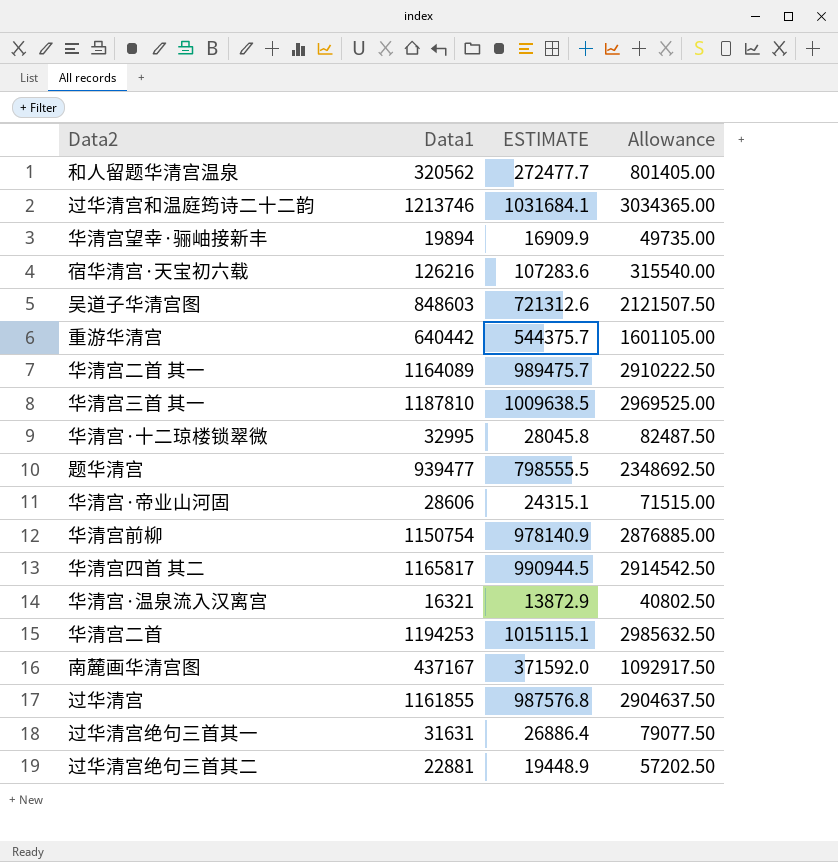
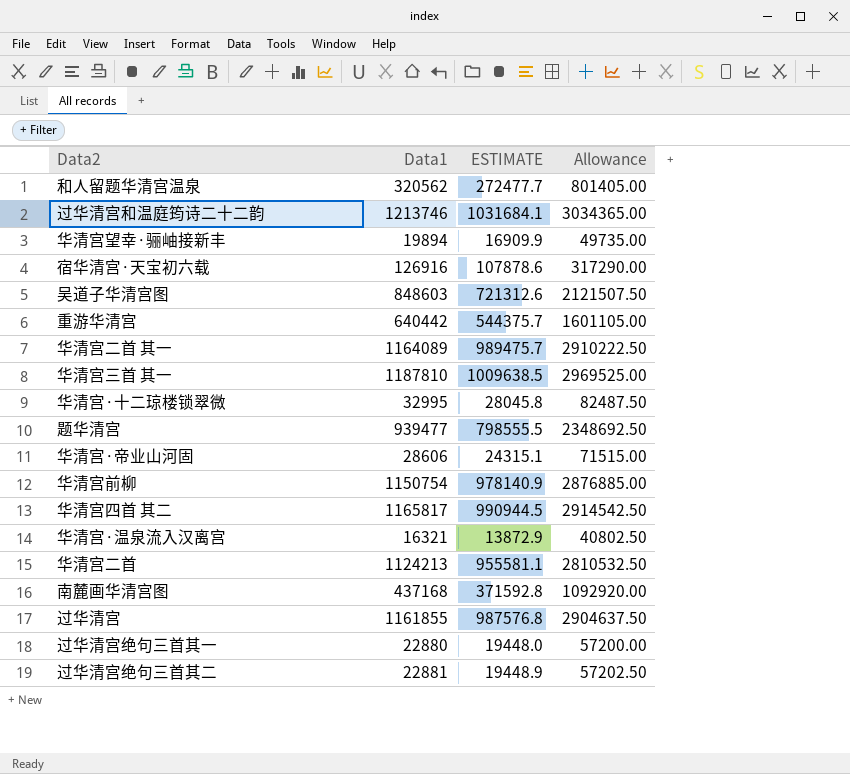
宿华清宫·天宝初六载 | Data1: 126216 -> 126916
宿华清宫·天宝初六载 | ESTIMATE: 107283.6 -> 107878.6
宿华清宫·天宝初六载 | Allowance: 315540.00 -> 317290.00
华清宫二首 | Data1: 1194253 -> 1124213
华清宫二首 | ESTIMATE: 1015115.1 -> 955581.1
华清宫二首 | Allowance: 2985632.50 -> 2810532.50
南麓画华清宫图 | Data1: 437167 -> 437168
南麓画华清宫图 | ESTIMATE: 371592.0 -> 371592.8
南麓画华清宫图 | Allowance: 1092917.50 -> 1092920.00
过华清宫绝句三首其一 | Data1: 31631 -> 22880
过华清宫绝句三首其一 | ESTIMATE: 26886.4 -> 19448.0
过华清宫绝句三首其一 | Allowance: 79077.50 -> 57200.00

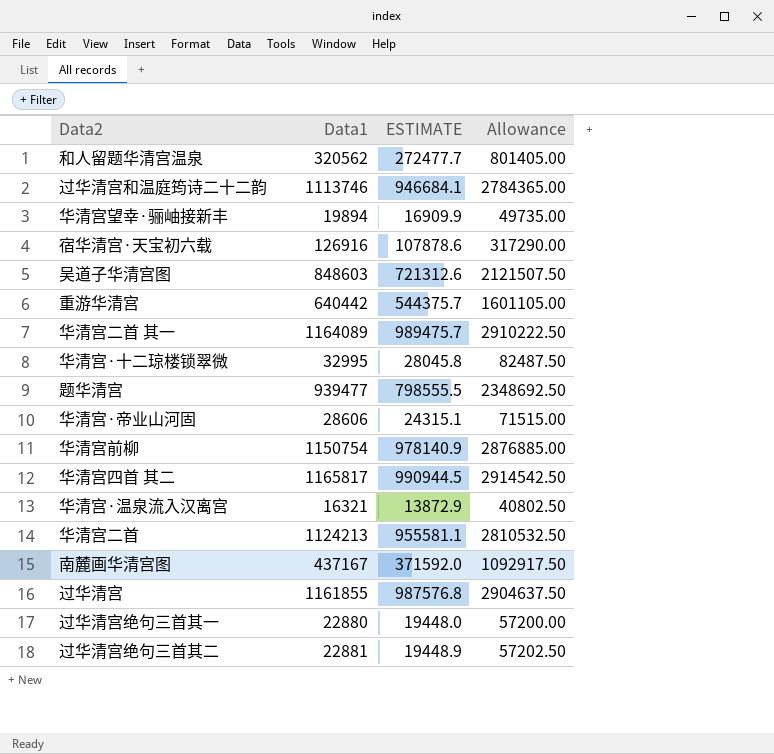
row 华清宫三首 其一: 1187810 | 1009638.5 | 2969525.00 -> none
过华清宫和温庭筠诗二十二韵 | Data1: 1213746 -> 1113746
过华清宫和温庭筠诗二十二韵 | ESTIMATE: 1031684.1 -> 946684.1
过华清宫和温庭筠诗二十二韵 | Allowance: 3034365.00 -> 2784365.00
南麓画华清宫图 | Data1: 437168 -> 437167
南麓画华清宫图 | ESTIMATE: 371592.8 -> 371592.0
南麓画华清宫图 | Allowance: 1092920.00 -> 1092917.50

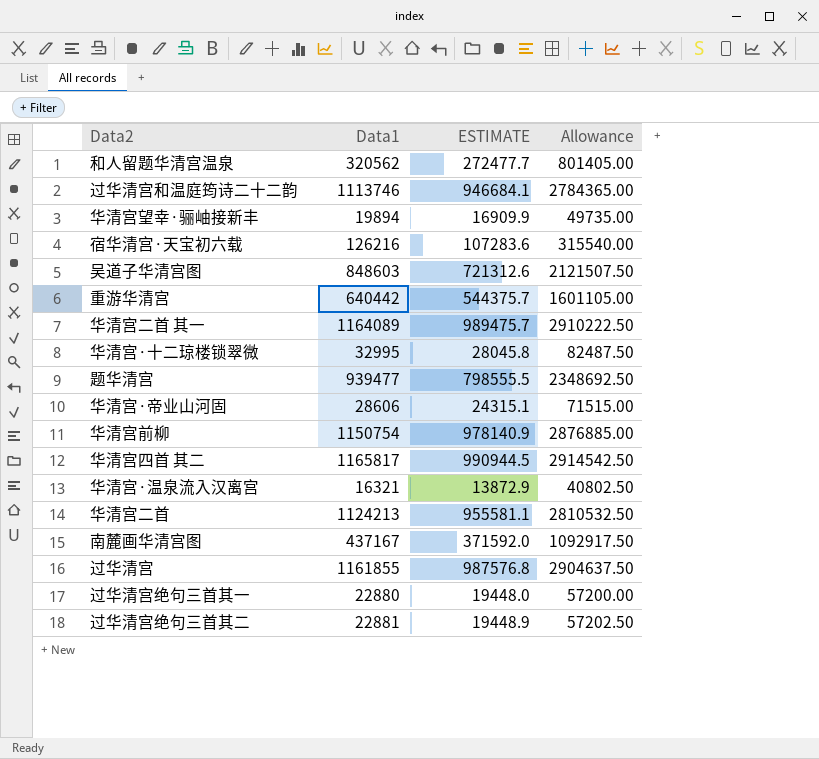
宿华清宫·天宝初六载 | Data1: 126916 -> 126216
宿华清宫·天宝初六载 | ESTIMATE: 107878.6 -> 107283.6
宿华清宫·天宝初六载 | Allowance: 317290.00 -> 315540.00

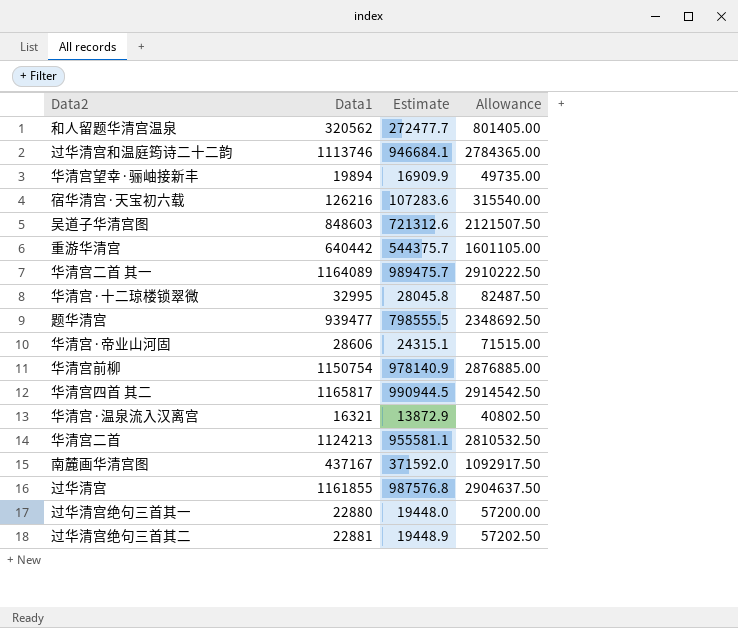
column name: ESTIMATE -> Estimate

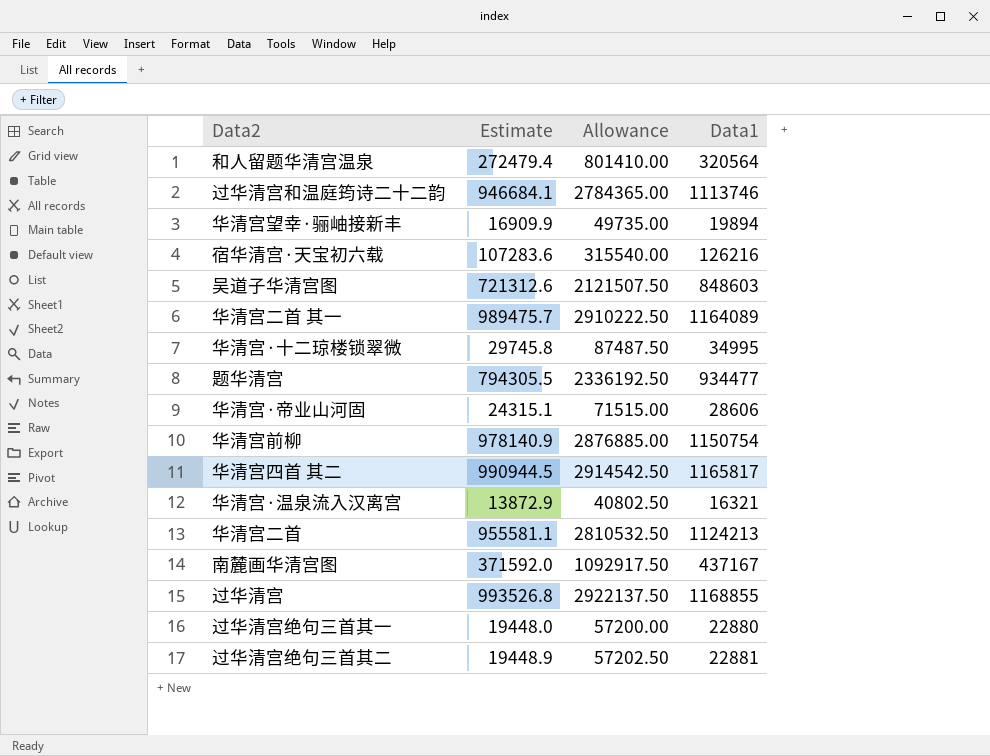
column Data1 | position: 2 -> 4
row 重游华清宫: 640442 | 544375.7 | 1601105.00 -> none
和人留题华清宫温泉 | Estimate: 272477.7 -> 272479.4
和人留题华清宫温泉 | Allowance: 801405.00 -> 801410.00
和人留题华清宫温泉 | Data1: 320562 -> 320564
华清宫·十二琼楼锁翠微 | Estimate: 28045.8 -> 29745.8
华清宫·十二琼楼锁翠微 | Allowance: 82487.50 -> 87487.50
华清宫·十二琼楼锁翠微 | Data1: 32995 -> 34995
题华清宫 | Estimate: 798555.5 -> 794305.5
题华清宫 | Allowance: 2348692.50 -> 2336192.50
题华清宫 | Data1: 939477 -> 934477
过华清宫 | Estimate: 987576.8 -> 993526.8
过华清宫 | Allowance: 2904637.50 -> 2922137.50
过华清宫 | Data1: 1161855 -> 1168855

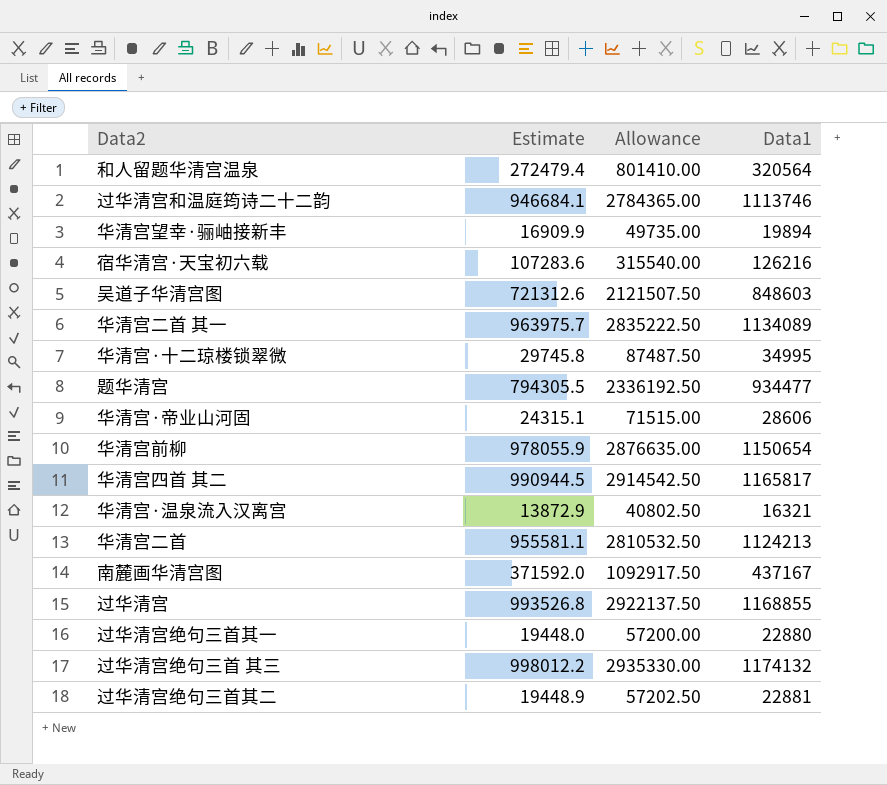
华清宫二首 其一 | Estimate: 989475.7 -> 963975.7
华清宫二首 其一 | Allowance: 2910222.50 -> 2835222.50
华清宫二首 其一 | Data1: 1164089 -> 1134089
华清宫前柳 | Estimate: 978140.9 -> 978055.9
华清宫前柳 | Allowance: 2876885.00 -> 2876635.00
华清宫前柳 | Data1: 1150754 -> 1150654
row 过华清宫绝句三首 其三: none -> 998012.2 | 2935330.00 | 1174132

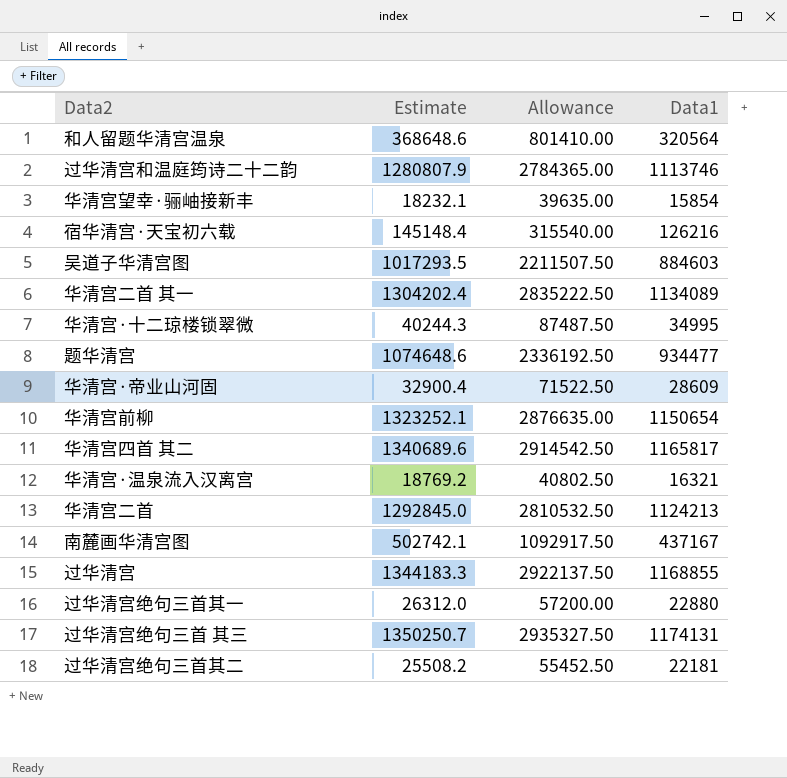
column Estimate | formula: [Data1] * 0.85 -> [Data1] * 1.15
华清宫望幸·骊岫接新丰 | Allowance: 49735.00 -> 39635.00
华清宫望幸·骊岫接新丰 | Data1: 19894 -> 15854
吴道子华清宫图 | Allowance: 2121507.50 -> 2211507.50
吴道子华清宫图 | Data1: 848603 -> 884603
华清宫·帝业山河固 | Allowance: 71515.00 -> 71522.50
华清宫·帝业山河固 | Data1: 28606 -> 28609
过华清宫绝句三首 其三 | Allowance: 2935330.00 -> 2935327.50
过华清宫绝句三首 其三 | Data1: 1174132 -> 1174131
过华清宫绝句三首其二 | Allowance: 57202.50 -> 55452.50
过华清宫绝句三首其二 | Data1: 22881 -> 22181

